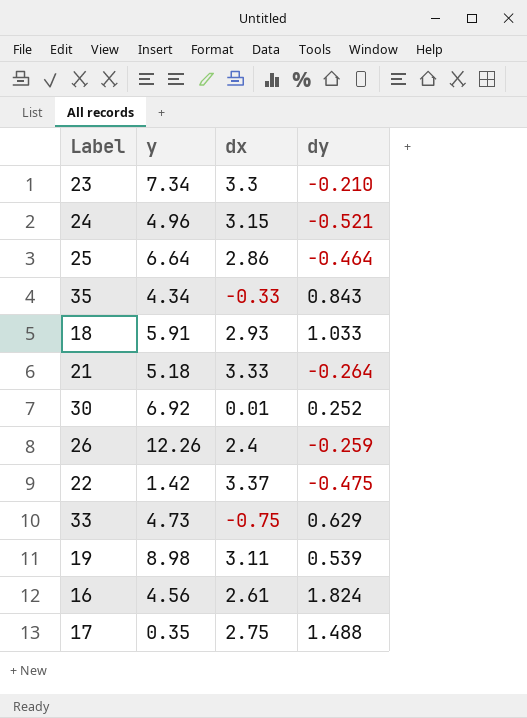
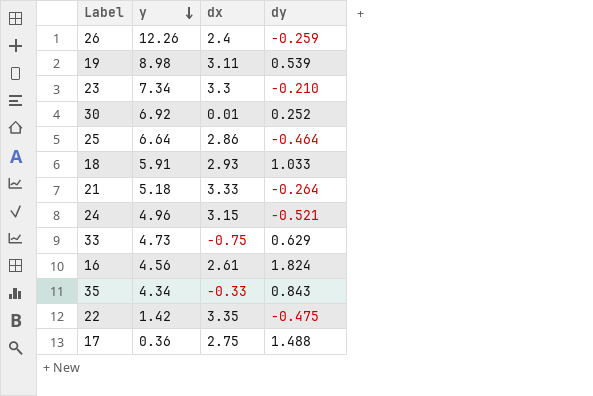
row order: none -> y descending
22 | dx: 3.37 -> 3.35
17 | y: 0.35 -> 0.36

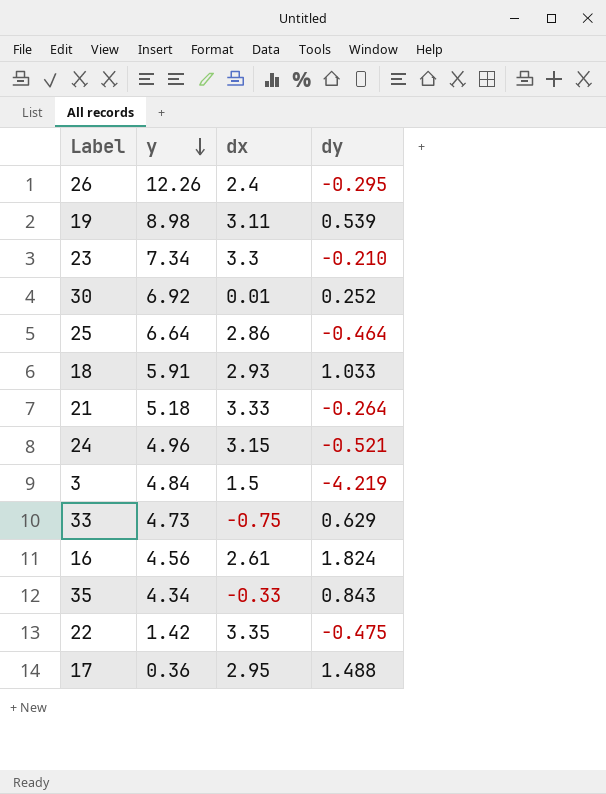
26 | dy: -0.259 -> -0.295
row 3: none -> 4.84 | 1.5 | -4.219
17 | dx: 2.75 -> 2.95

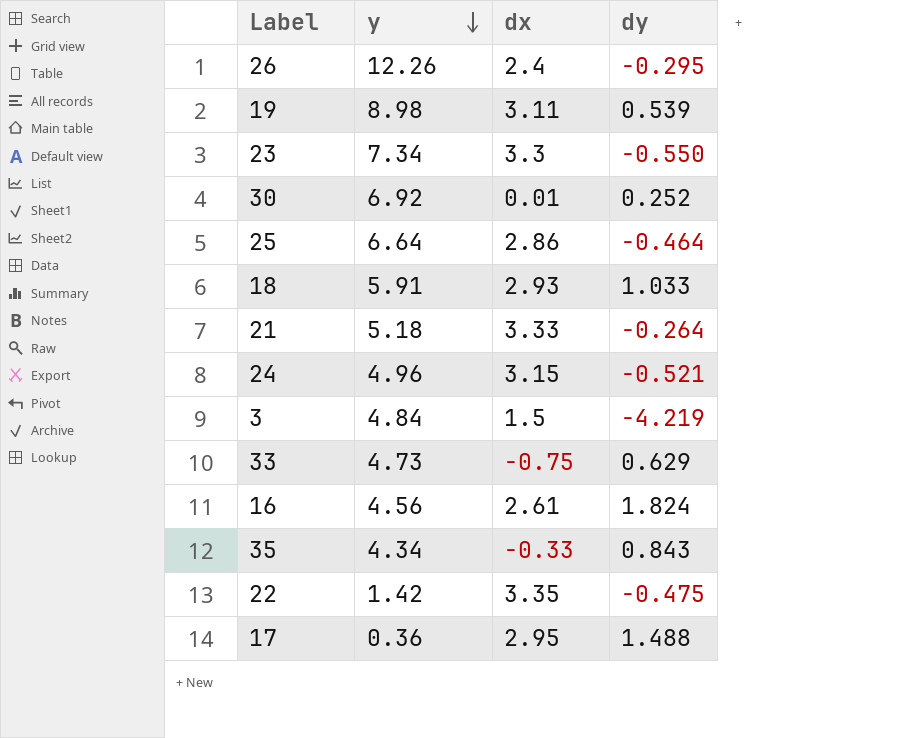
23 | dy: -0.210 -> -0.550

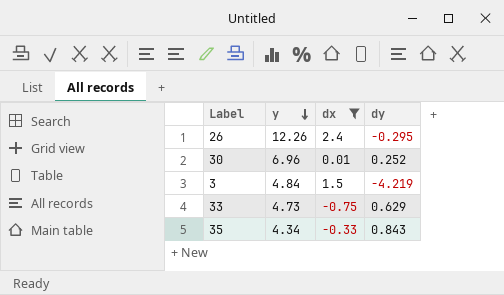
filter: none -> dx <= 2.4
30 | y: 6.92 -> 6.96

